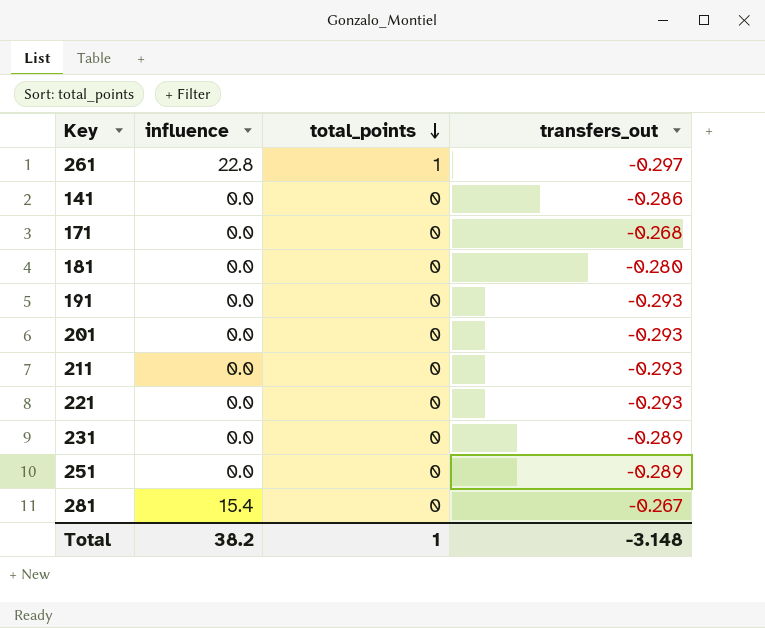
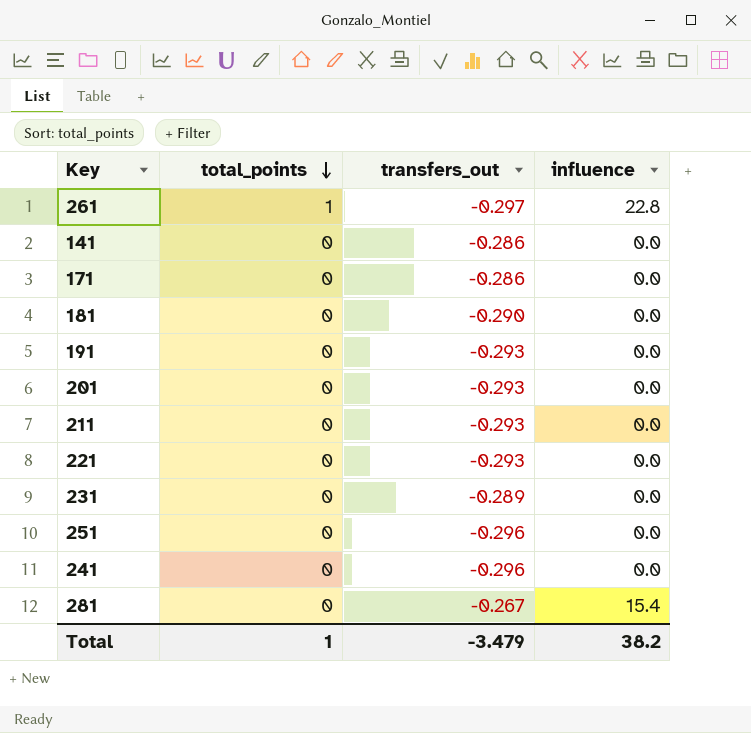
column influence | position: 2 -> 4
171 | transfers_out: -0.268 -> -0.286
181 | transfers_out: -0.280 -> -0.290
251 | transfers_out: -0.289 -> -0.296
row 241: none -> 0 | -0.296 | 0.0
Total | transfers_out: -3.148 -> -3.479

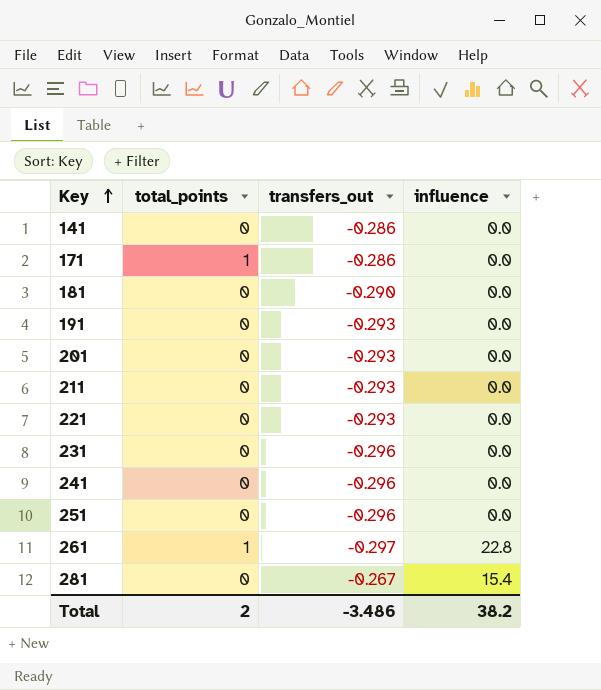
row order: total_points descending -> Key ascending
171 | total_points: 0 -> 1
231 | transfers_out: -0.289 -> -0.296
Total | total_points: 1 -> 2
Total | transfers_out: -3.479 -> -3.486

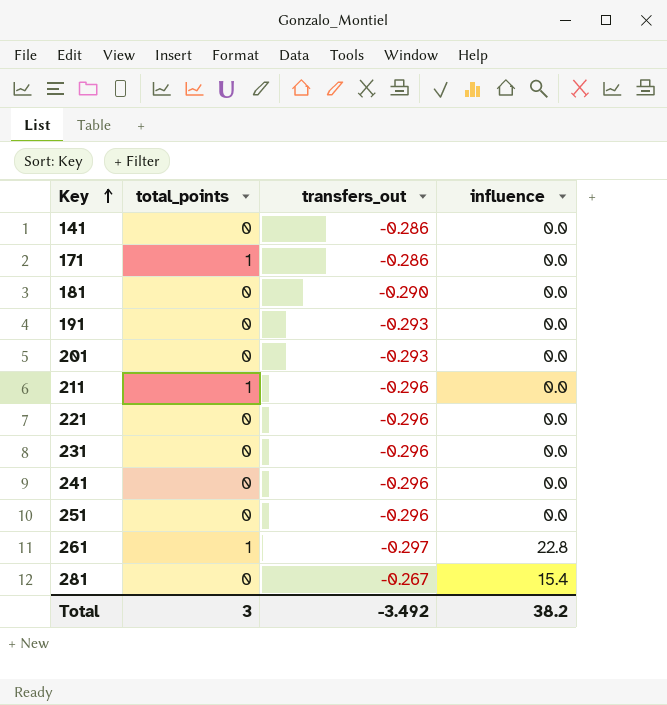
211 | total_points: 0 -> 1
211 | transfers_out: -0.293 -> -0.296
221 | transfers_out: -0.293 -> -0.296
Total | total_points: 2 -> 3
Total | transfers_out: -3.486 -> -3.492

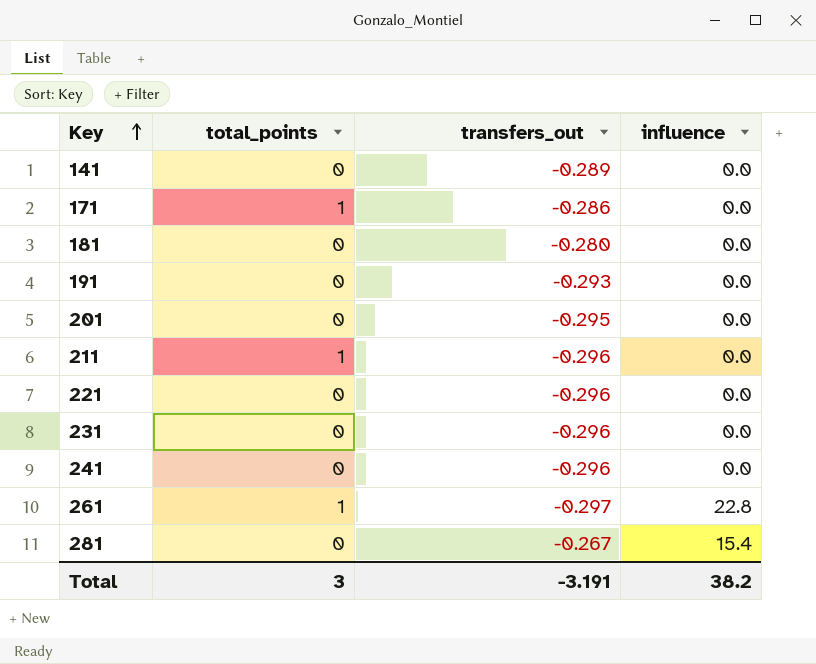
row 251: 0 | -0.296 | 0.0 -> none
141 | transfers_out: -0.286 -> -0.289
181 | transfers_out: -0.290 -> -0.280
201 | transfers_out: -0.293 -> -0.295
Total | transfers_out: -3.492 -> -3.191

